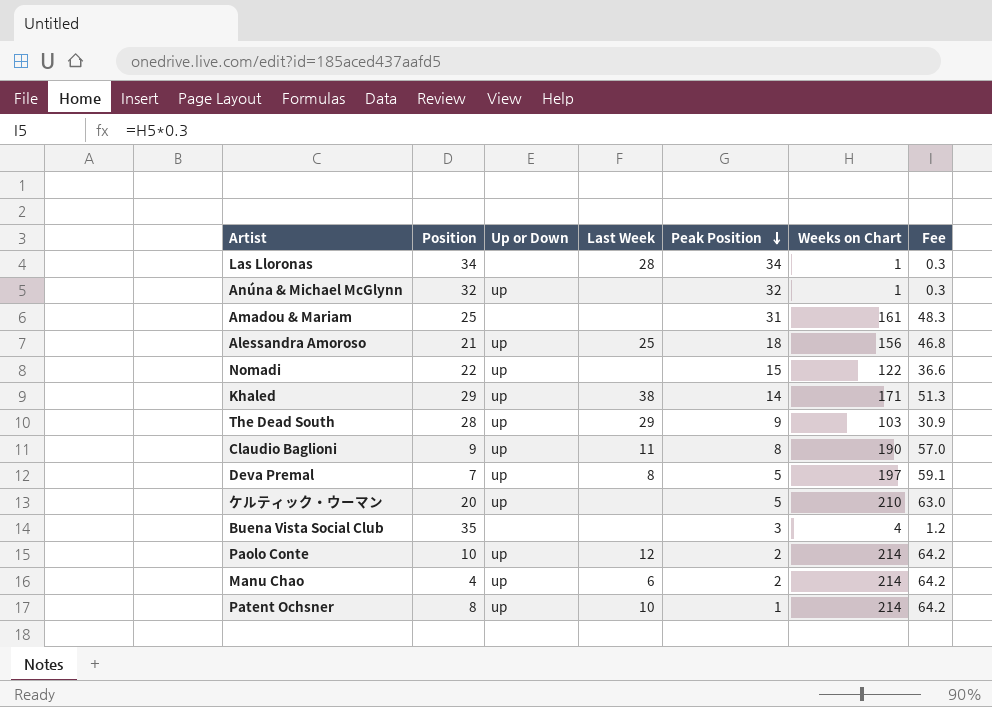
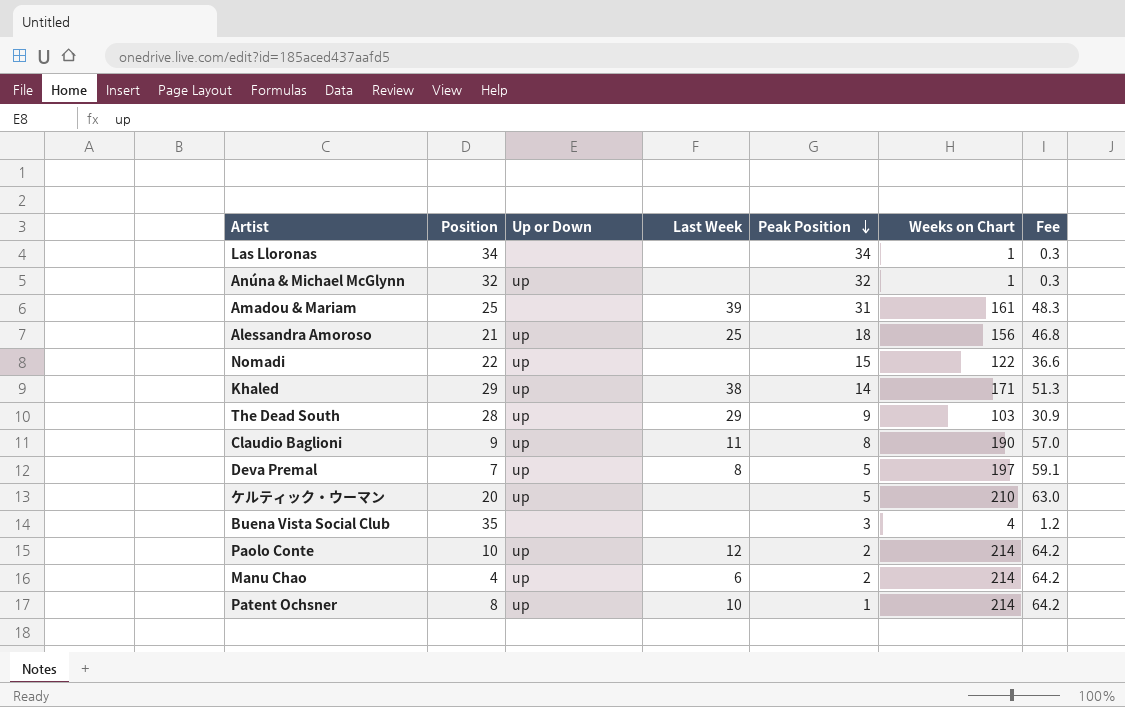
Las Lloronas | Last Week: 28 -> none
Amadou & Mariam | Last Week: none -> 39

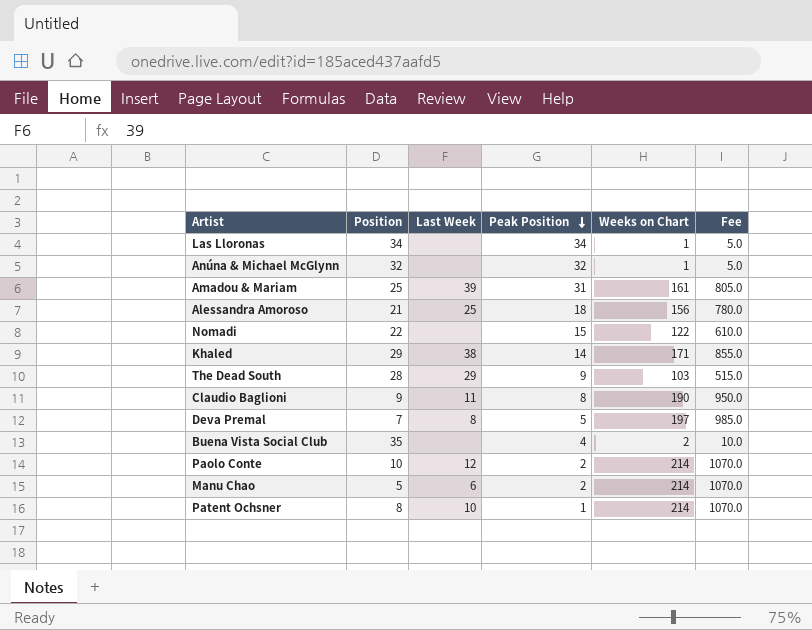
column Up or Down | position: 3 -> none
column Fee | formula: [Weeks on Chart] * 0.3 -> [Weeks on Chart] * 5
row ケルティック・ウーマン: 20 | up | none | 5 | 210 | 63.0 -> none
Buena Vista Social Club | Peak Position: 3 -> 4
Buena Vista Social Club | Weeks on Chart: 4 -> 2
Manu Chao | Position: 4 -> 5

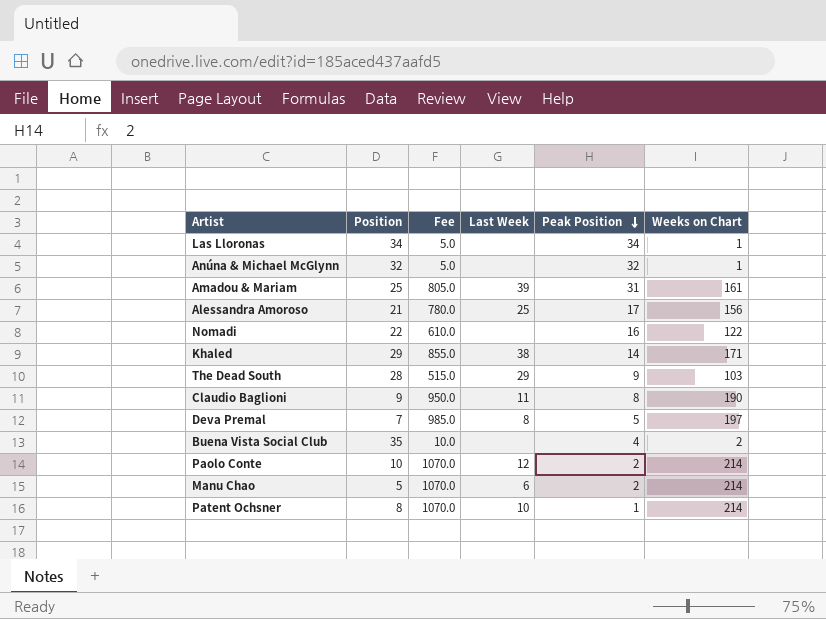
column Fee | position: 6 -> 3
Alessandra Amoroso | Peak Position: 18 -> 17
Nomadi | Peak Position: 15 -> 16

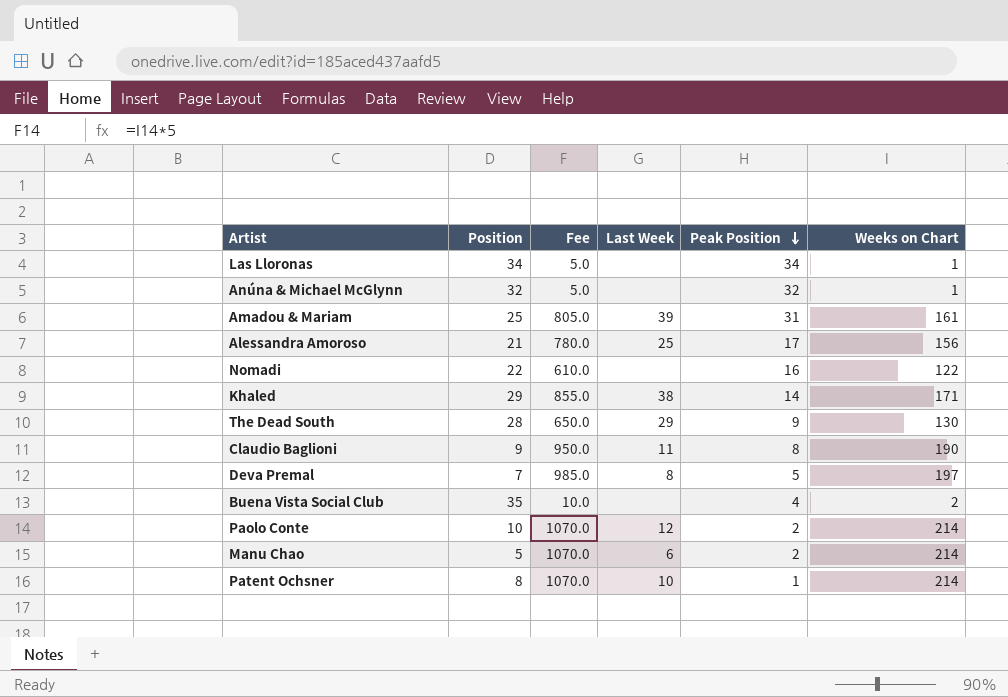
The Dead South | Fee: 515.0 -> 650.0
The Dead South | Weeks on Chart: 103 -> 130

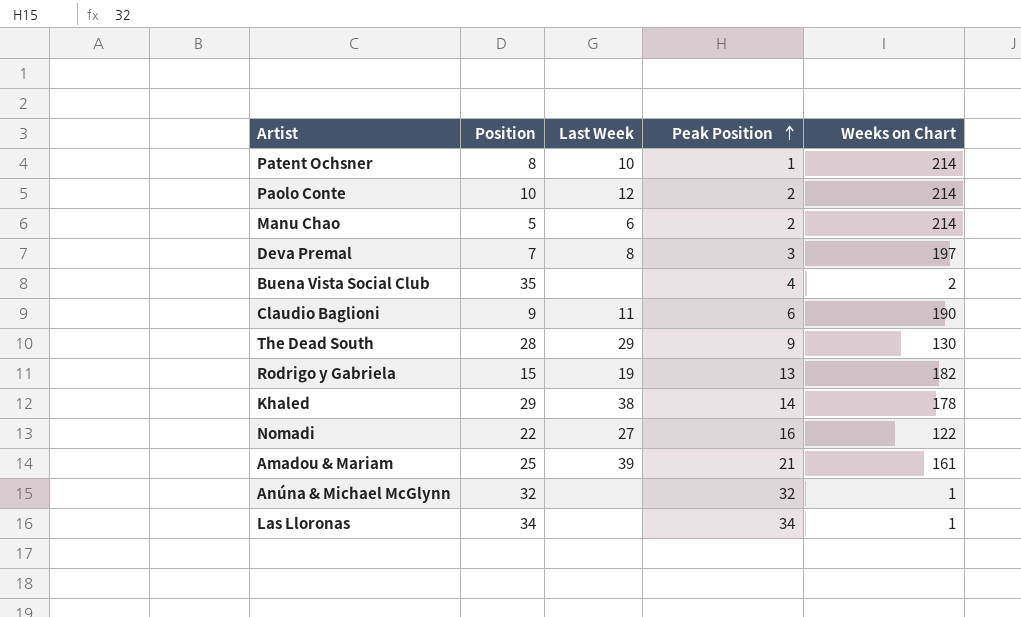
row order: Peak Position descending -> Peak Position ascending
column Fee | formula: [Weeks on Chart] * 5 -> none
row Alessandra Amoroso: 21 | 780.0 | 25 | 17 | 156 -> none
Deva Premal | Peak Position: 5 -> 3
Claudio Baglioni | Peak Position: 8 -> 6
row Rodrigo y Gabriela: none -> 15 | 19 | 13 | 182
Khaled | Weeks on Chart: 171 -> 178
Nomadi | Last Week: none -> 27
Amadou & Mariam | Peak Position: 31 -> 21

